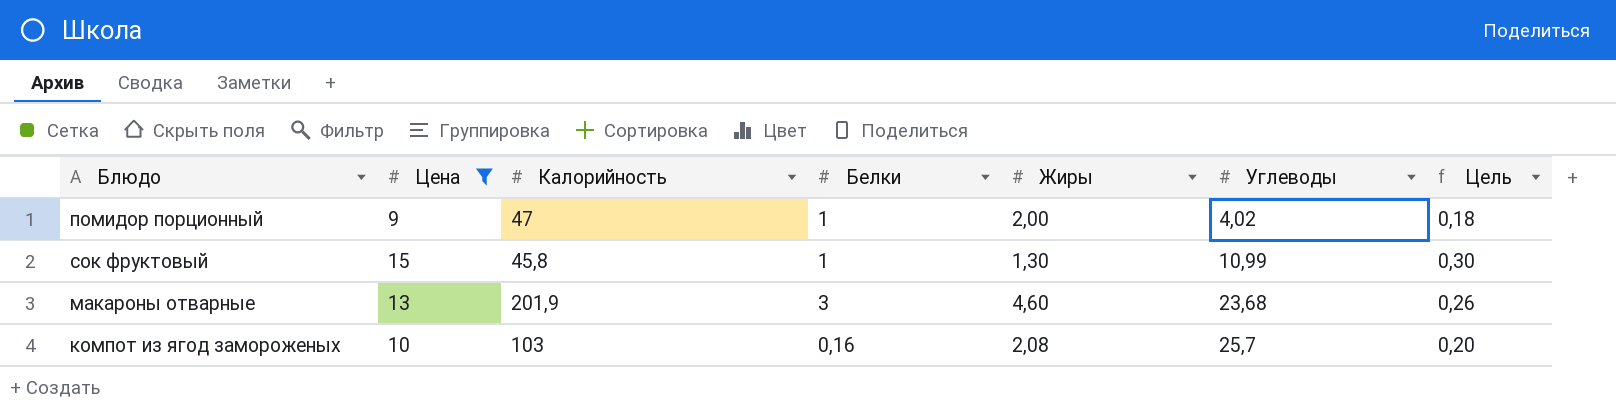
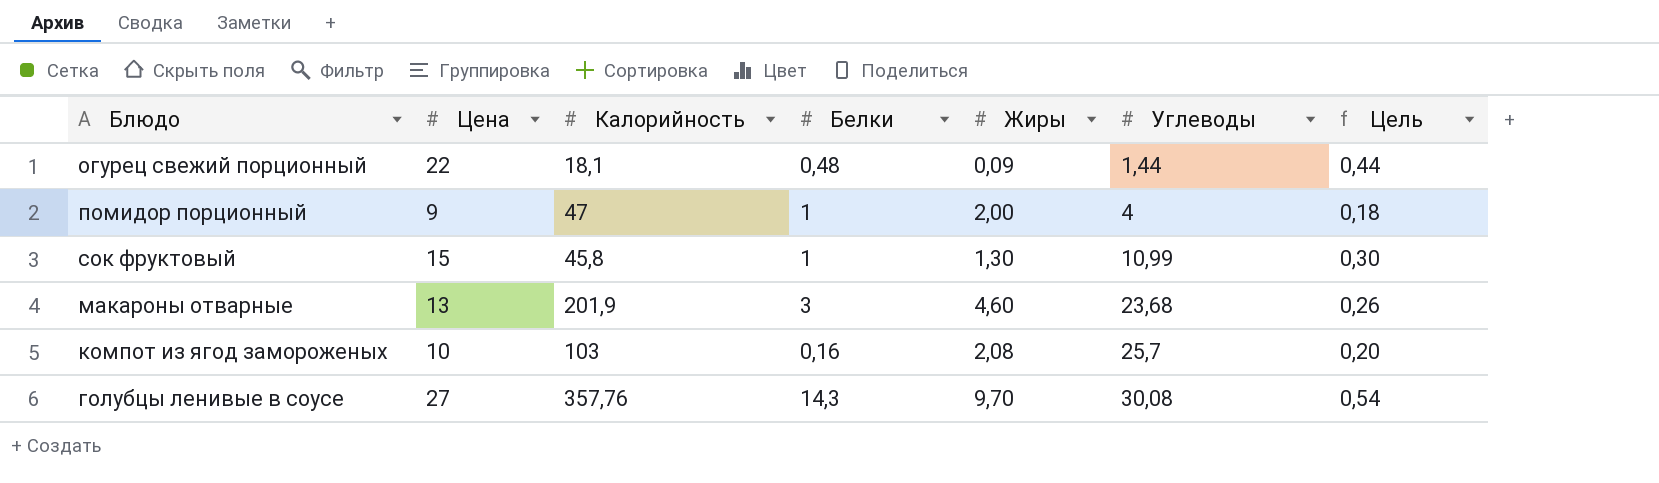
filter: Цена <= 15 -> none
помидор порционный | Углеводы: 4,02 -> 4

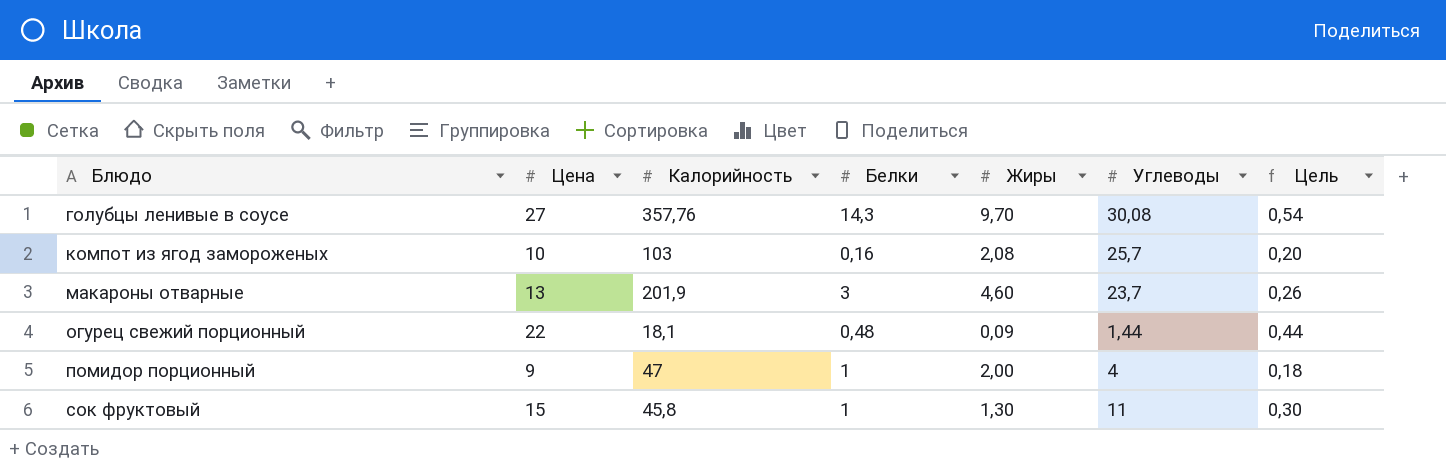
row order: Углеводы ascending -> Блюдо ascending
макароны отварные | Углеводы: 23,68 -> 23,7
сок фруктовый | Углеводы: 10,99 -> 11

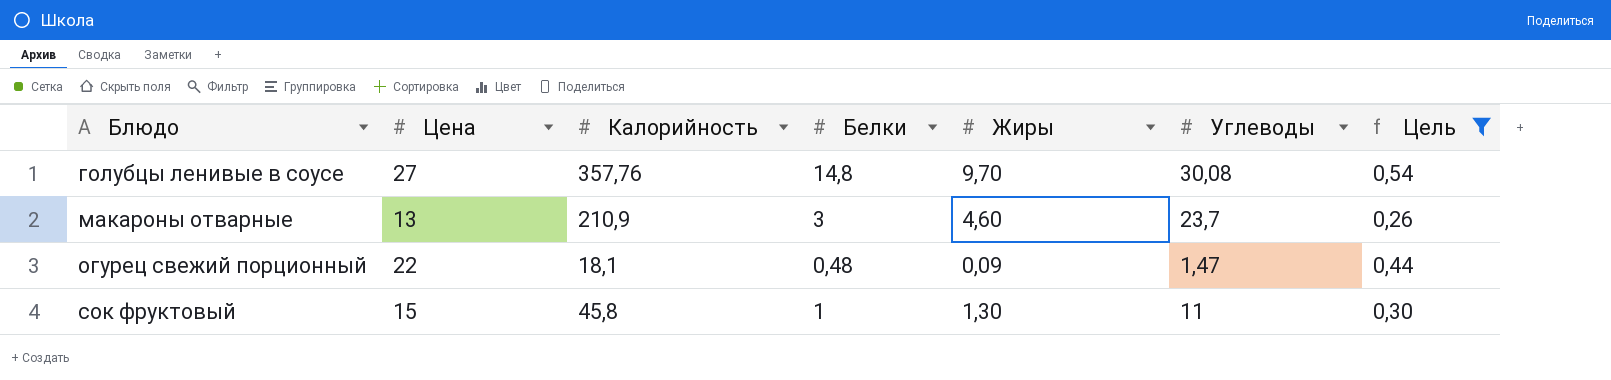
filter: none -> Цель >= 0,26
голубцы ленивые в соусе | Белки: 14,3 -> 14,8
макароны отварные | Калорийность: 201,9 -> 210,9
огурец свежий порционный | Углеводы: 1,44 -> 1,47

